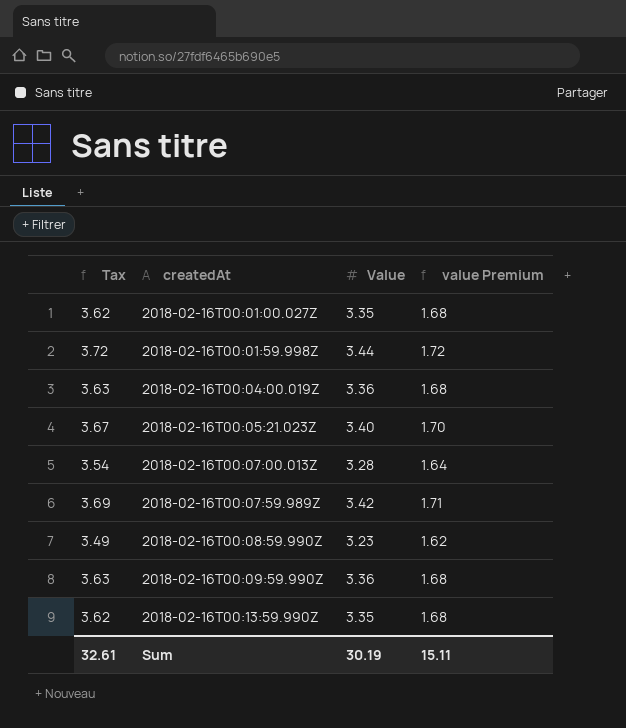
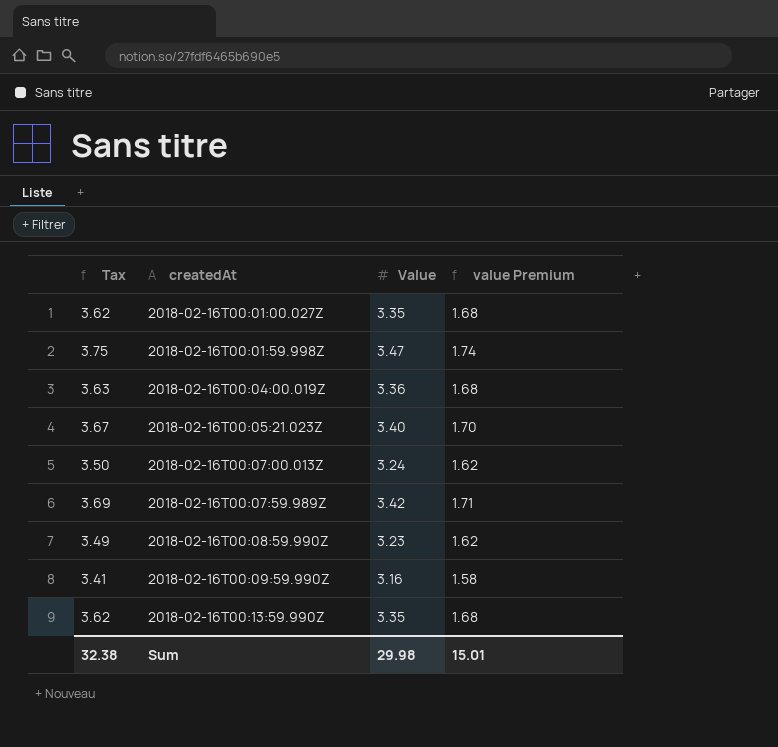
2018-02-16T00:01:59.998Z | Tax: 3.72 -> 3.75
2018-02-16T00:01:59.998Z | Value: 3.44 -> 3.47
2018-02-16T00:01:59.998Z | value Premium: 1.72 -> 1.74
2018-02-16T00:07:00.013Z | Tax: 3.54 -> 3.50
2018-02-16T00:07:00.013Z | Value: 3.28 -> 3.24
2018-02-16T00:07:00.013Z | value Premium: 1.64 -> 1.62
2018-02-16T00:09:59.990Z | Tax: 3.63 -> 3.41
2018-02-16T00:09:59.990Z | Value: 3.36 -> 3.16
2018-02-16T00:09:59.990Z | value Premium: 1.68 -> 1.58
Sum | Tax: 32.61 -> 32.38
Sum | Value: 30.19 -> 29.98
Sum | value Premium: 15.11 -> 15.01

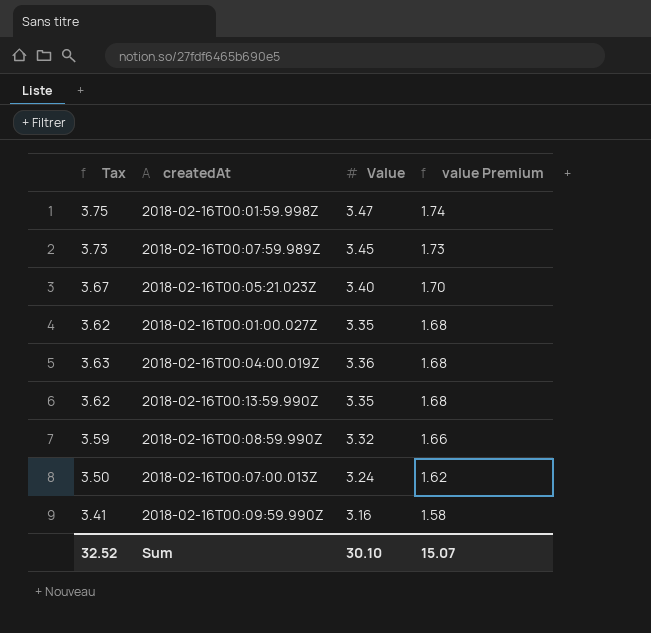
row order: createdAt ascending -> value Premium descending
2018-02-16T00:07:59.989Z | Tax: 3.69 -> 3.73
2018-02-16T00:07:59.989Z | Value: 3.42 -> 3.45
2018-02-16T00:07:59.989Z | value Premium: 1.71 -> 1.73
2018-02-16T00:08:59.990Z | Tax: 3.49 -> 3.59
2018-02-16T00:08:59.990Z | Value: 3.23 -> 3.32
2018-02-16T00:08:59.990Z | value Premium: 1.62 -> 1.66
Sum | Tax: 32.38 -> 32.52
Sum | Value: 29.98 -> 30.10
Sum | value Premium: 15.01 -> 15.07

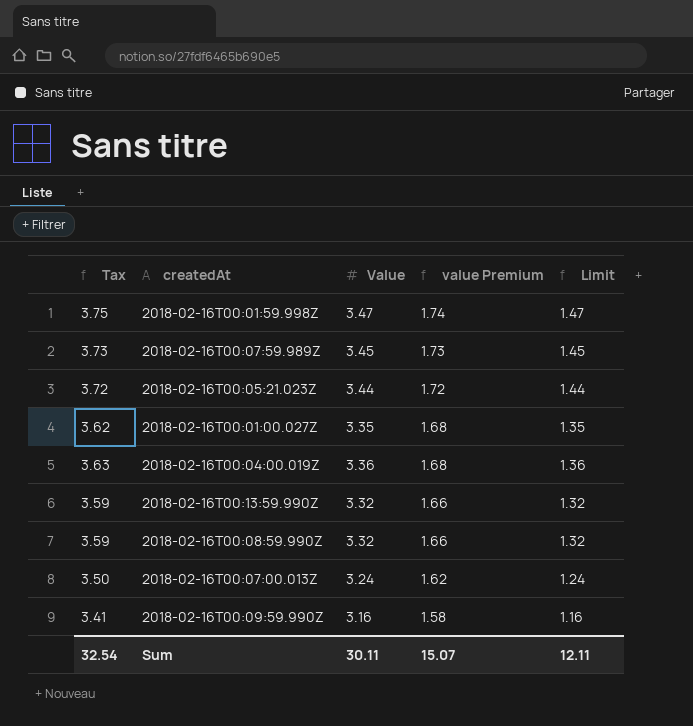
column Limit | formula: none -> [Value] - 2
2018-02-16T00:05:21.023Z | Tax: 3.67 -> 3.72
2018-02-16T00:05:21.023Z | Value: 3.40 -> 3.44
2018-02-16T00:05:21.023Z | value Premium: 1.70 -> 1.72
2018-02-16T00:13:59.990Z | Tax: 3.62 -> 3.59
2018-02-16T00:13:59.990Z | Value: 3.35 -> 3.32
2018-02-16T00:13:59.990Z | value Premium: 1.68 -> 1.66
Sum | Tax: 32.52 -> 32.54
Sum | Value: 30.10 -> 30.11

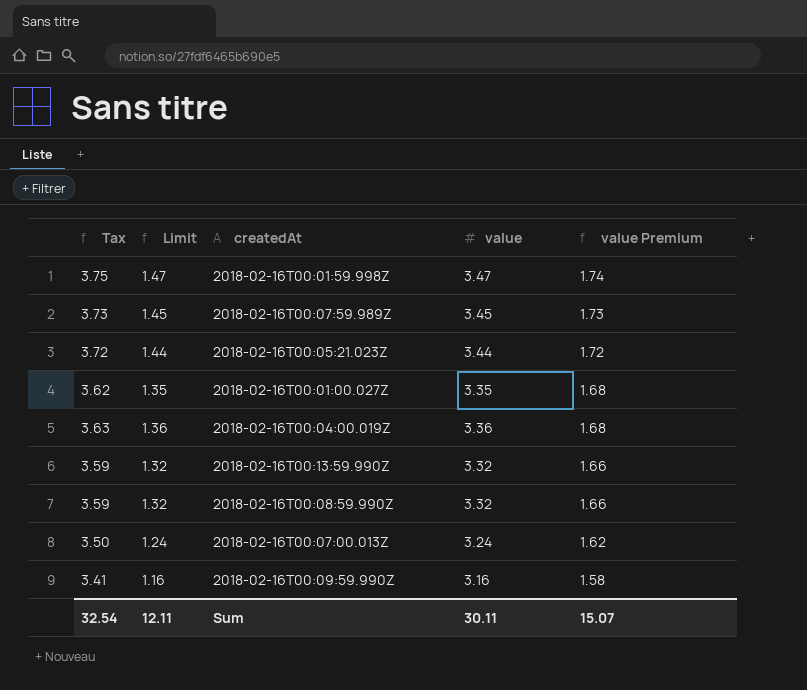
column Limit | position: 5 -> 2
column name: Value -> value

